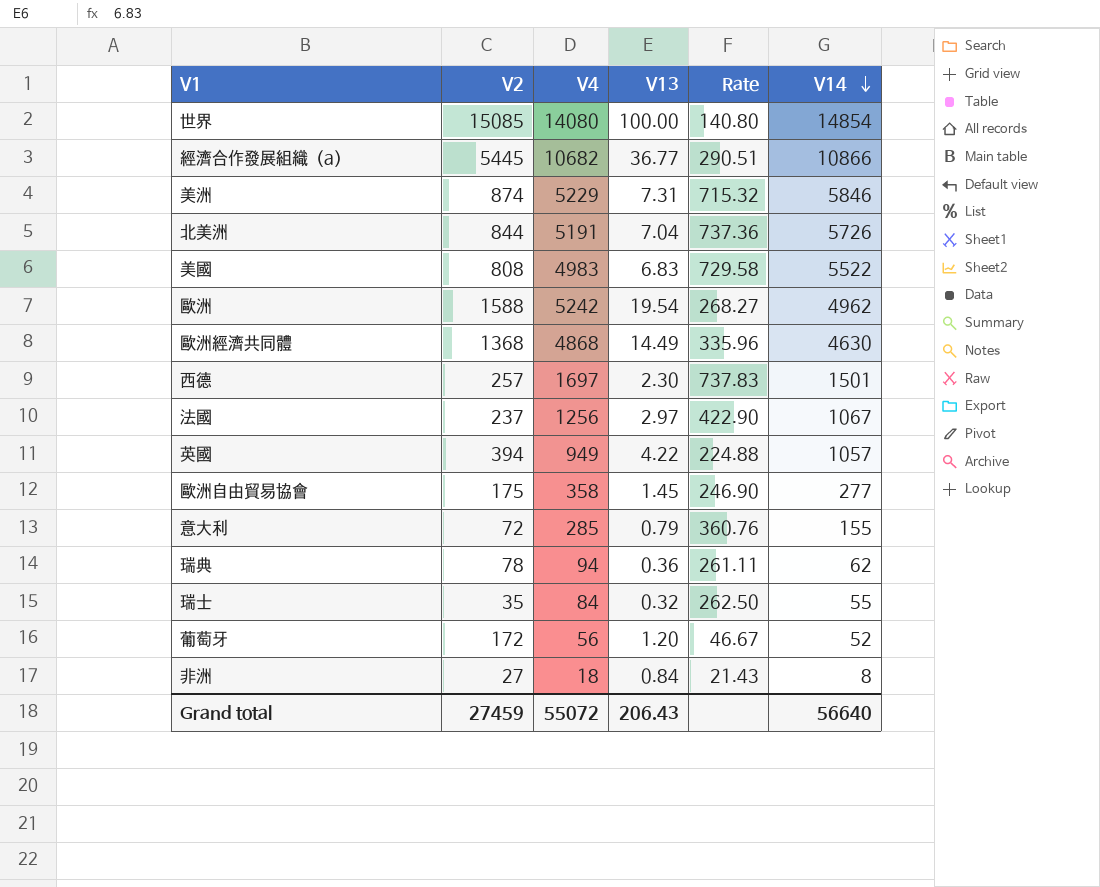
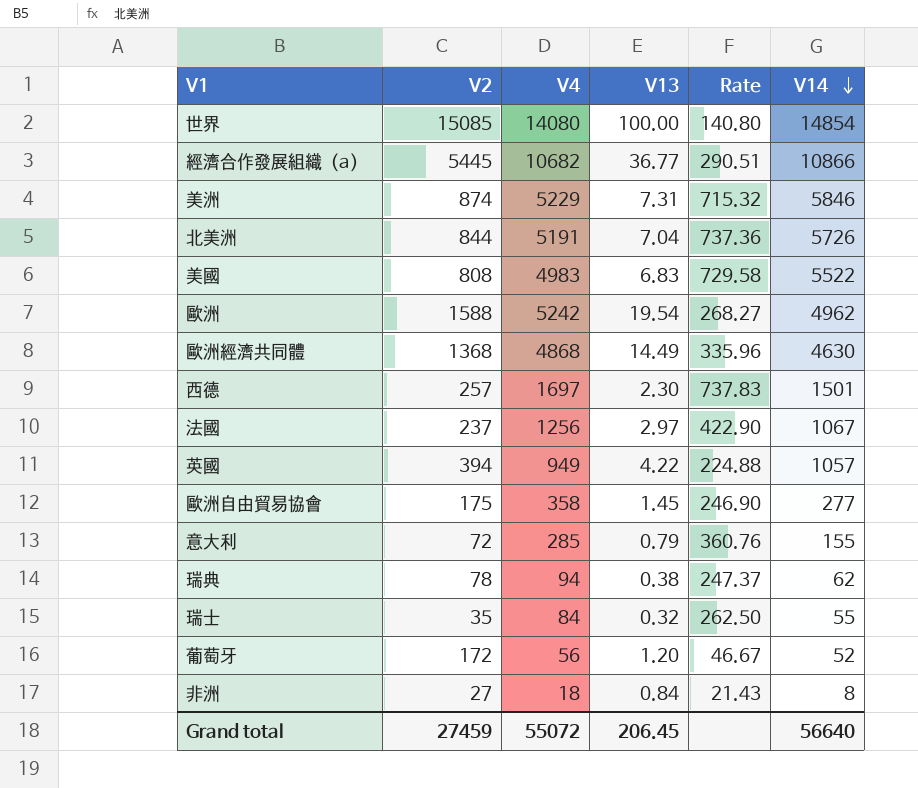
瑞典 | V13: 0.36 -> 0.38
瑞典 | Rate: 261.11 -> 247.37
Grand total | V13: 206.43 -> 206.45

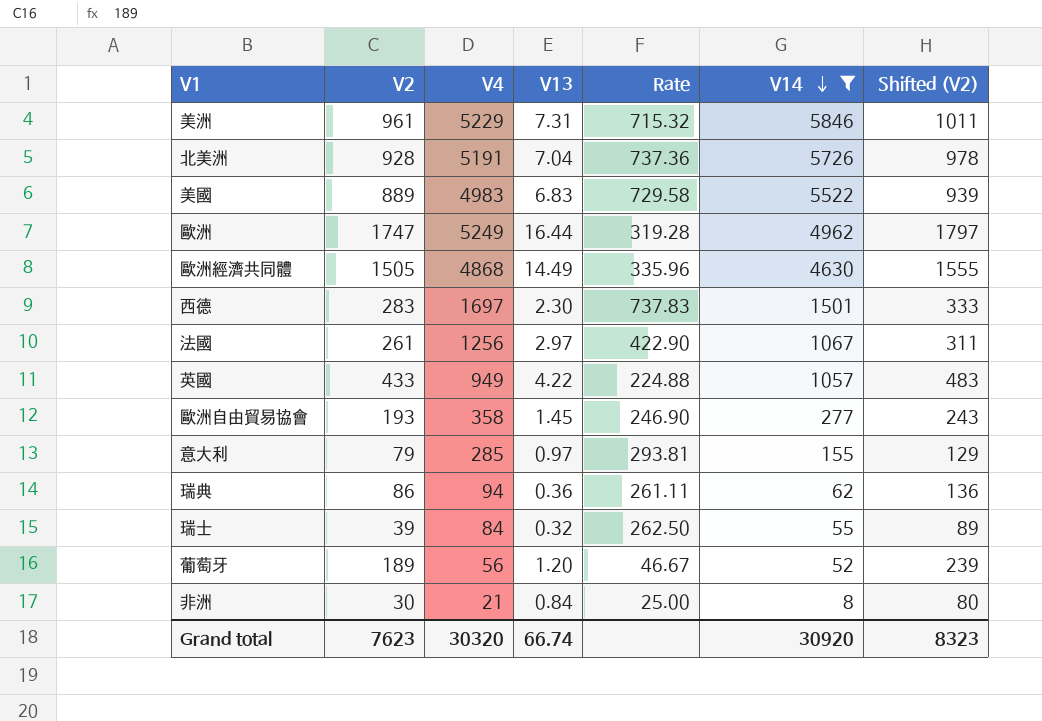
filter: none -> V14 <= 5846
column Shifted (V2) | formula: none -> [V2] + 50
美洲 | V2: 874 -> 961
北美洲 | V2: 844 -> 928
美國 | V2: 808 -> 889
歐洲 | V2: 1588 -> 1747
歐洲 | V4: 5242 -> 5249
歐洲 | V13: 19.54 -> 16.44
歐洲 | Rate: 268.27 -> 319.28
歐洲經濟共同體 | V2: 1368 -> 1505
西德 | V2: 257 -> 283
法國 | V2: 237 -> 261
英國 | V2: 394 -> 433
歐洲自由貿易協會 | V2: 175 -> 193
意大利 | V2: 72 -> 79
意大利 | V13: 0.79 -> 0.97
意大利 | Rate: 360.76 -> 293.81
瑞典 | V2: 78 -> 86
瑞典 | V13: 0.38 -> 0.36
瑞典 | Rate: 247.37 -> 261.11
瑞士 | V2: 35 -> 39
葡萄牙 | V2: 172 -> 189
非洲 | V2: 27 -> 30
非洲 | V4: 18 -> 21
非洲 | Rate: 21.43 -> 25.00
Grand total | V2: 27459 -> 7623
Grand total | V4: 55072 -> 30320
Grand total | V13: 206.45 -> 66.74
Grand total | V14: 56640 -> 30920

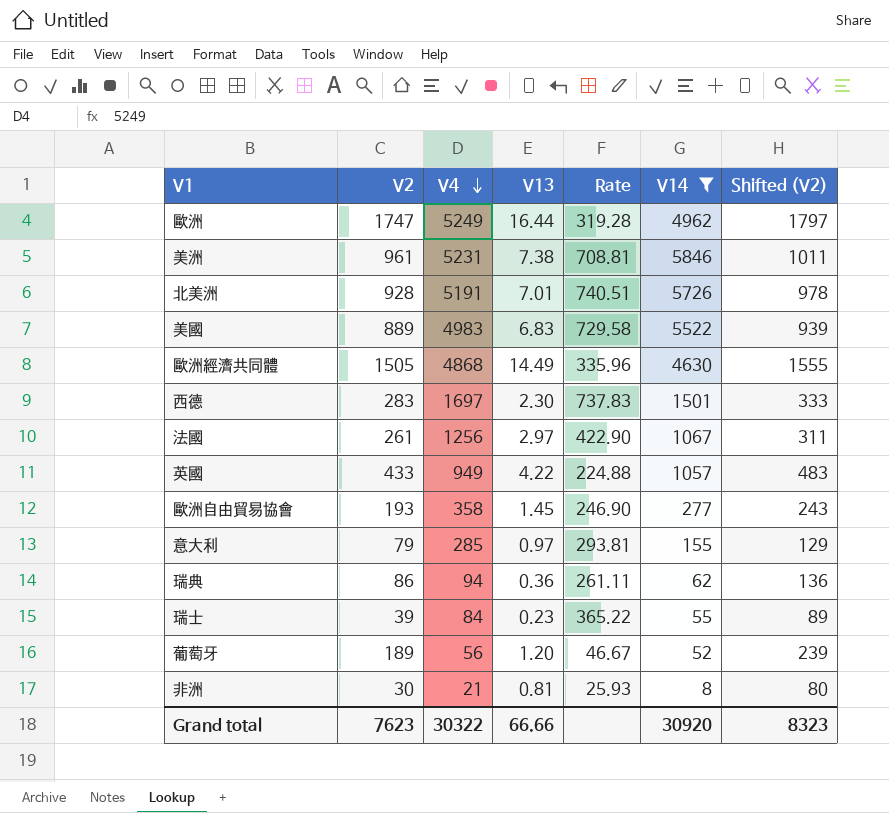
row order: V14 descending -> V4 descending
美洲 | V4: 5229 -> 5231
美洲 | V13: 7.31 -> 7.38
美洲 | Rate: 715.32 -> 708.81
北美洲 | V13: 7.04 -> 7.01
北美洲 | Rate: 737.36 -> 740.51
瑞士 | V13: 0.32 -> 0.23
瑞士 | Rate: 262.50 -> 365.22
非洲 | V13: 0.84 -> 0.81
非洲 | Rate: 25.00 -> 25.93
Grand total | V4: 30320 -> 30322
Grand total | V13: 66.74 -> 66.66

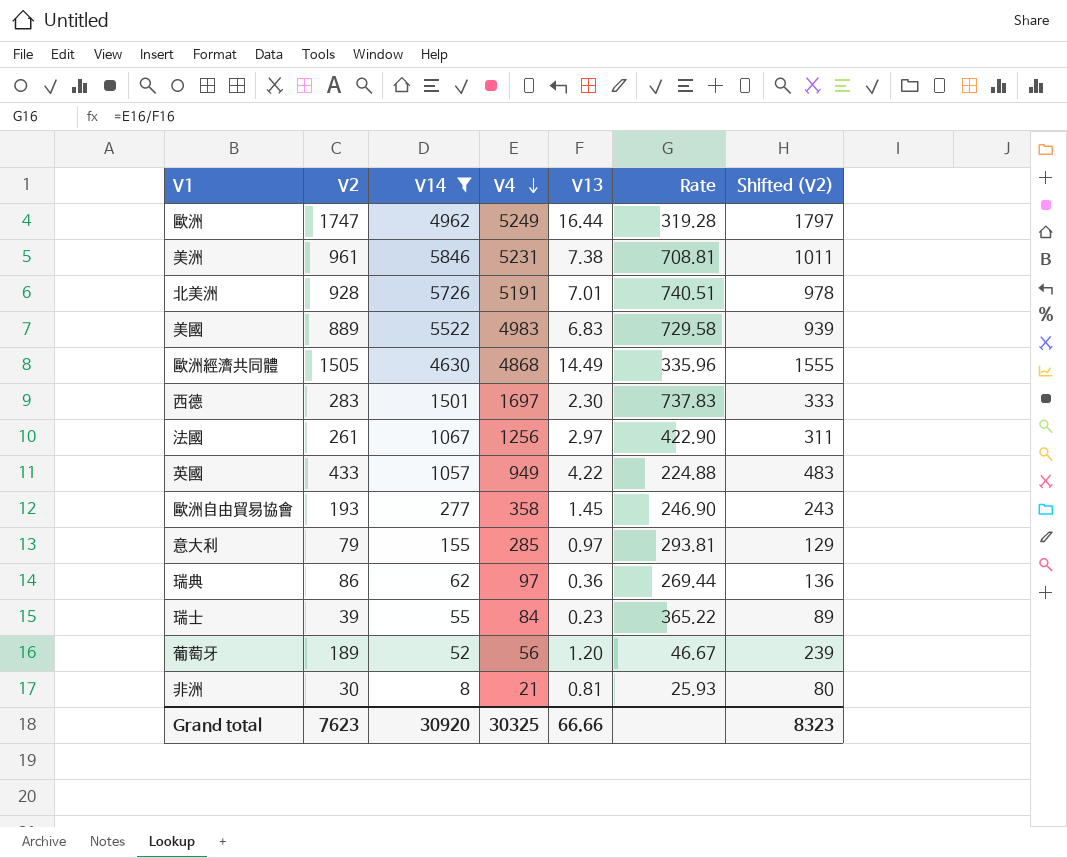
column V14 | position: 6 -> 3
瑞典 | V4: 94 -> 97
瑞典 | Rate: 261.11 -> 269.44
Grand total | V4: 30322 -> 30325

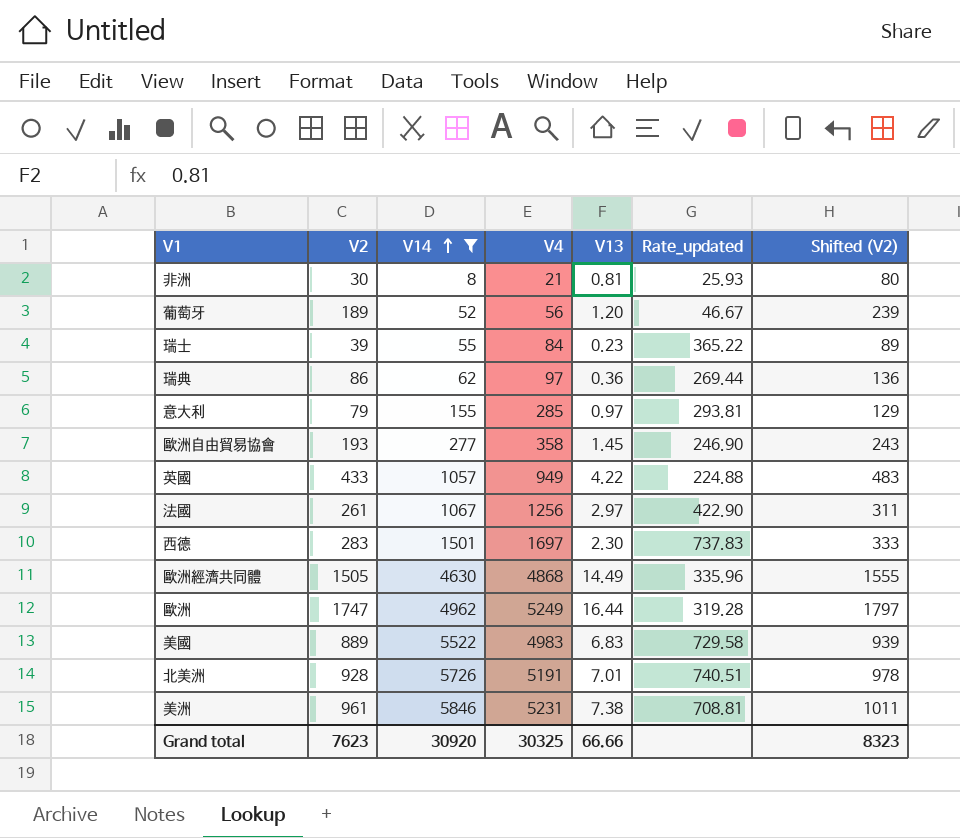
row order: V4 descending -> V14 ascending
column name: Rate -> Rate_updated

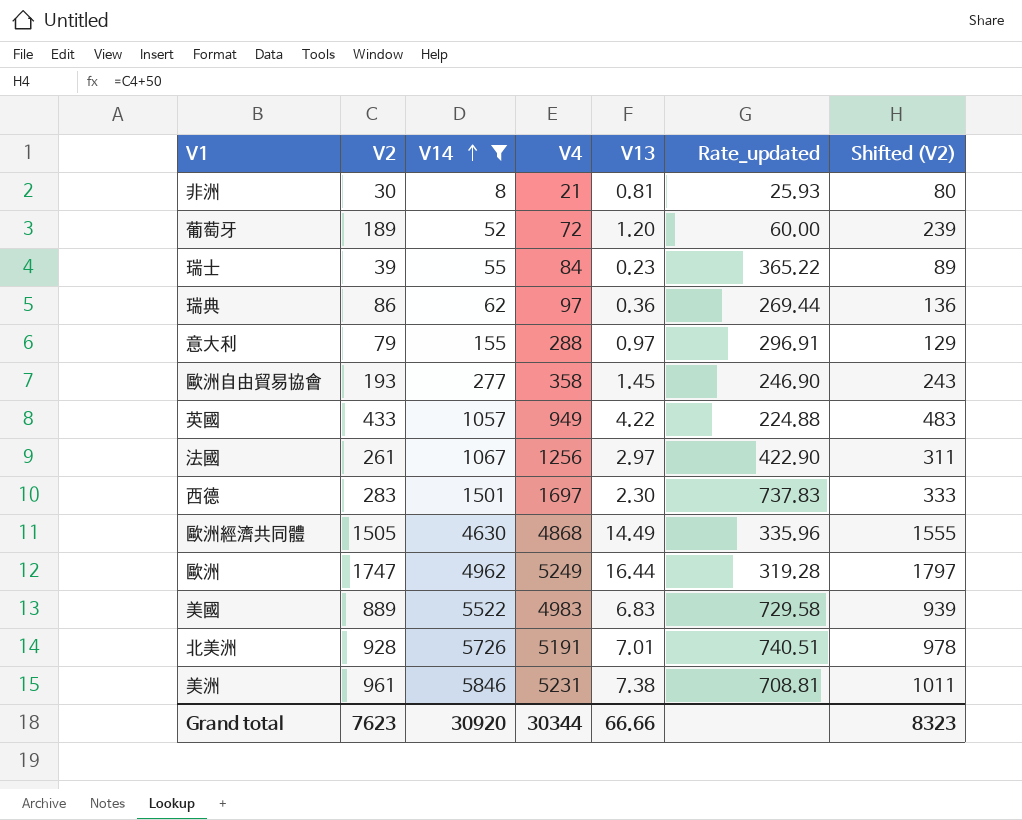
葡萄牙 | V4: 56 -> 72
葡萄牙 | Rate_updated: 46.67 -> 60.00
意大利 | V4: 285 -> 288
意大利 | Rate_updated: 293.81 -> 296.91
Grand total | V4: 30325 -> 30344

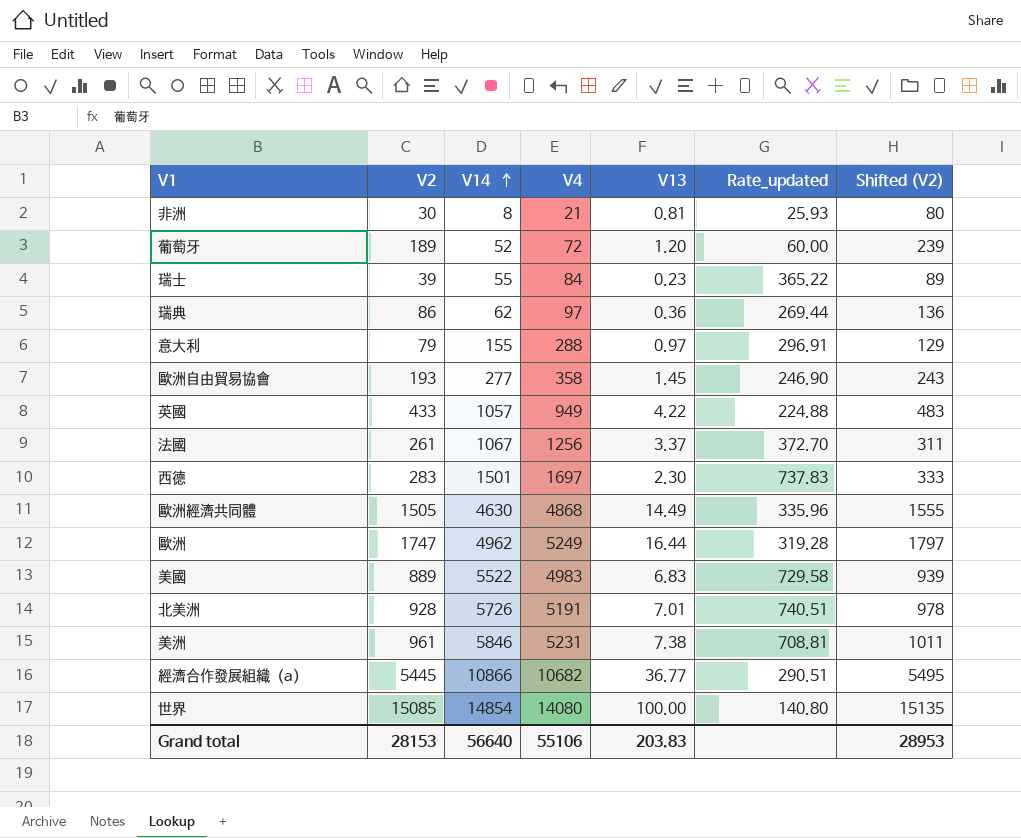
filter: V14 <= 5846 -> none
法國 | V13: 2.97 -> 3.37
法國 | Rate_updated: 422.90 -> 372.70
Grand total | V2: 7623 -> 28153
Grand total | V14: 30920 -> 56640
Grand total | V4: 30344 -> 55106
Grand total | V13: 66.66 -> 203.83
Grand total | Shifted (V2): 8323 -> 28953

